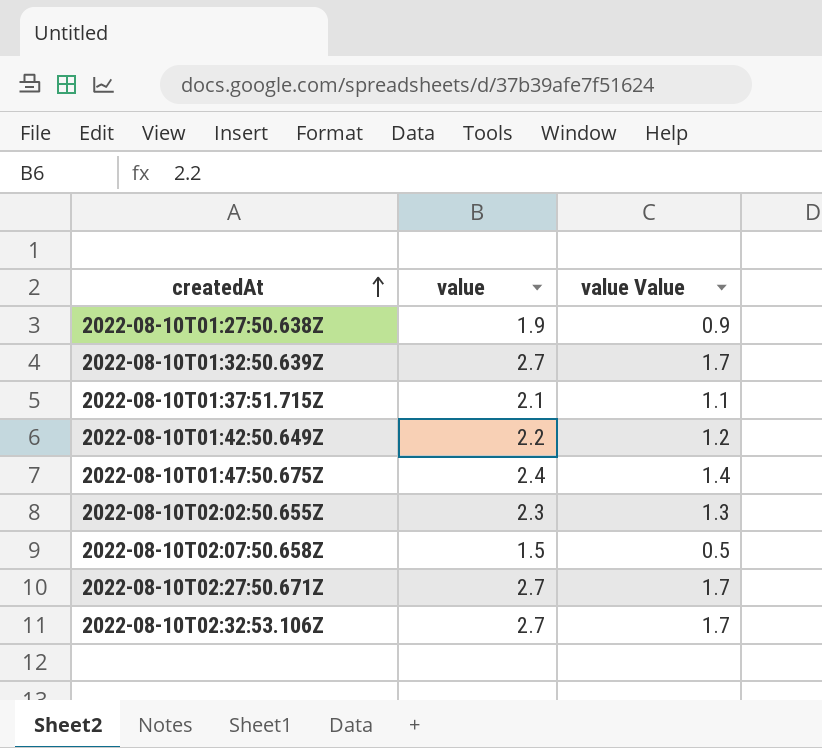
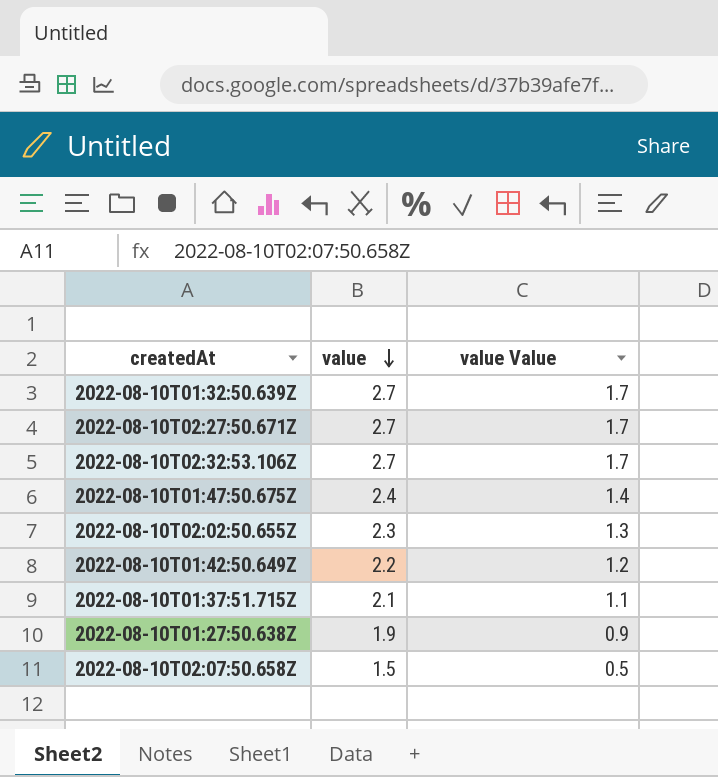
row order: createdAt ascending -> value descending

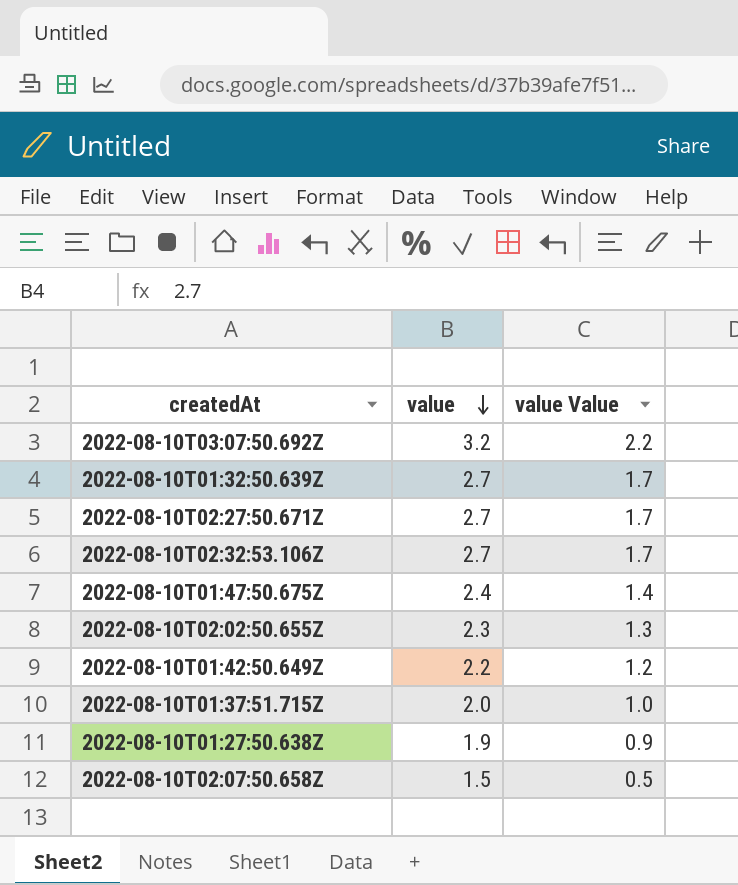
row 2022-08-10T03:07:50.692Z: none -> 3.2 | 2.2
2022-08-10T01:37:51.715Z | value: 2.1 -> 2.0
2022-08-10T01:37:51.715Z | value Value: 1.1 -> 1.0

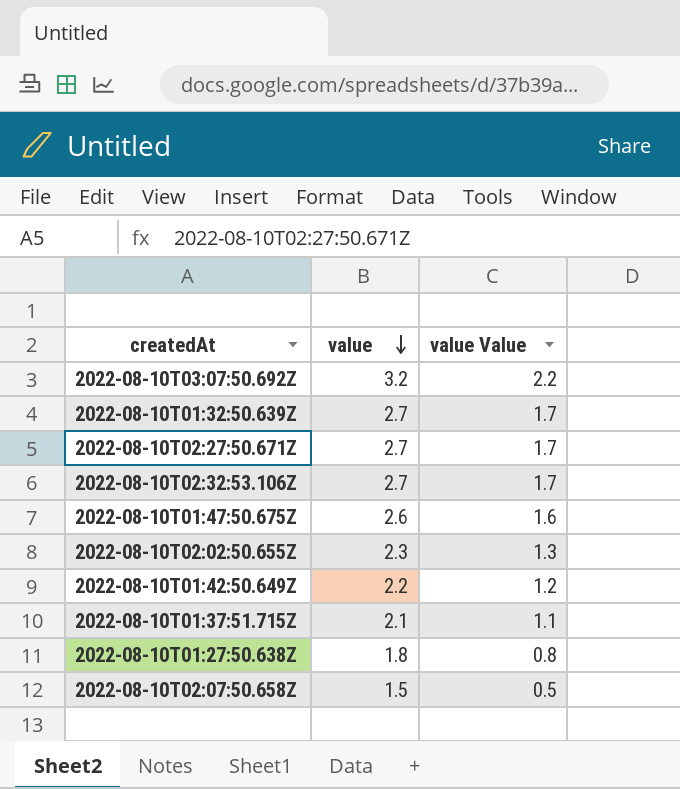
2022-08-10T01:47:50.675Z | value: 2.4 -> 2.6
2022-08-10T01:47:50.675Z | value Value: 1.4 -> 1.6
2022-08-10T01:37:51.715Z | value: 2.0 -> 2.1
2022-08-10T01:37:51.715Z | value Value: 1.0 -> 1.1
2022-08-10T01:27:50.638Z | value: 1.9 -> 1.8
2022-08-10T01:27:50.638Z | value Value: 0.9 -> 0.8

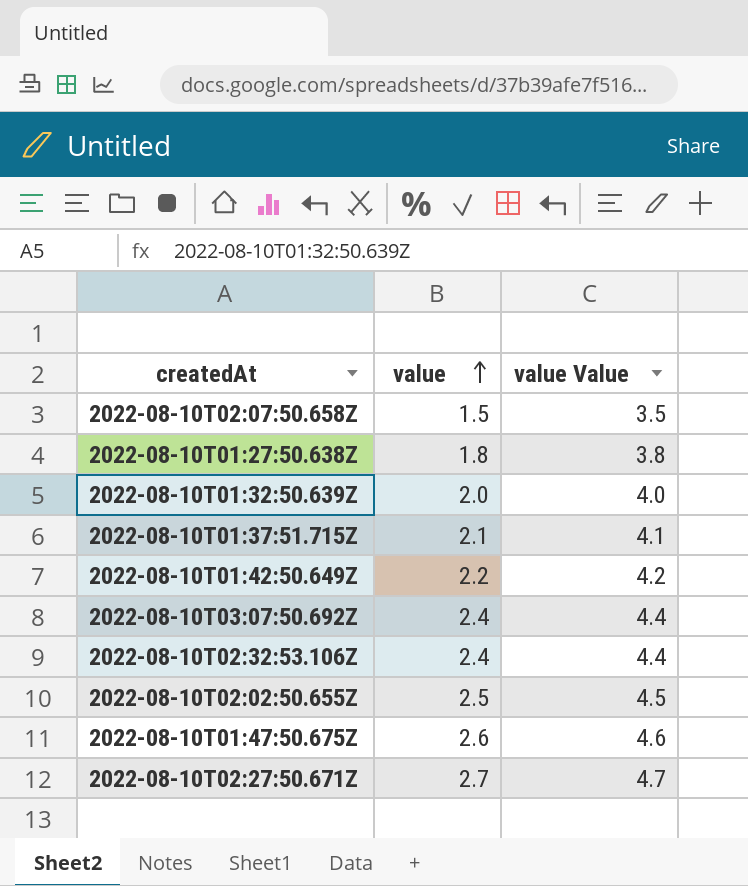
row order: value descending -> value ascending
column value Value | formula: [value] - 1 -> [value] + 2
2022-08-10T01:32:50.639Z | value: 2.7 -> 2.0
2022-08-10T03:07:50.692Z | value: 3.2 -> 2.4
2022-08-10T02:32:53.106Z | value: 2.7 -> 2.4
2022-08-10T02:02:50.655Z | value: 2.3 -> 2.5

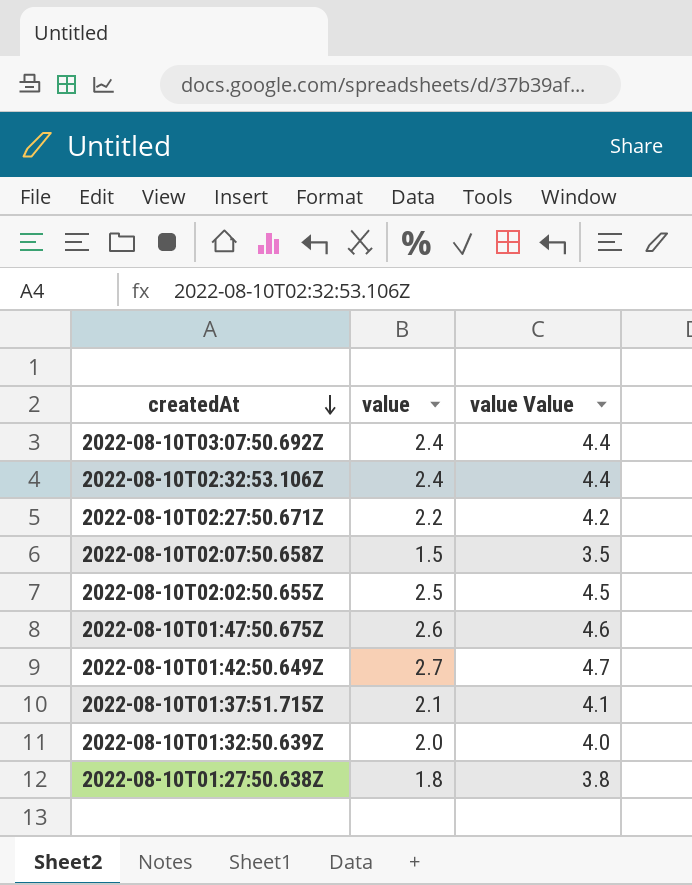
row order: value ascending -> createdAt descending
2022-08-10T02:27:50.671Z | value: 2.7 -> 2.2
2022-08-10T02:27:50.671Z | value Value: 4.7 -> 4.2
2022-08-10T01:42:50.649Z | value: 2.2 -> 2.7
2022-08-10T01:42:50.649Z | value Value: 4.2 -> 4.7

